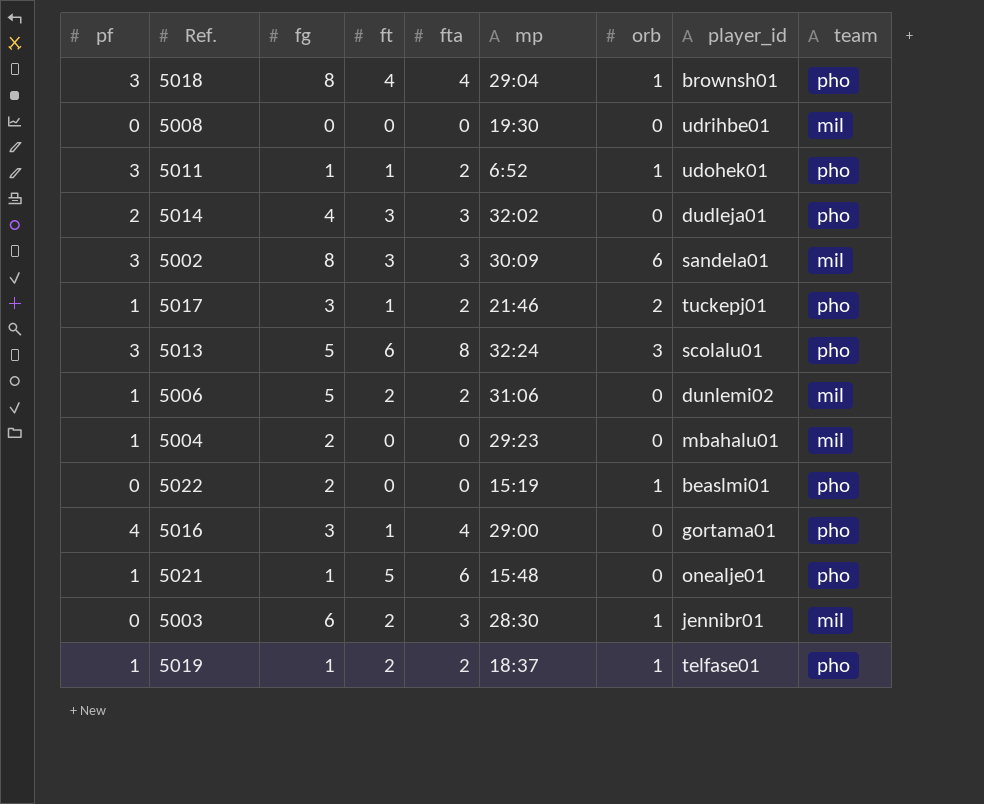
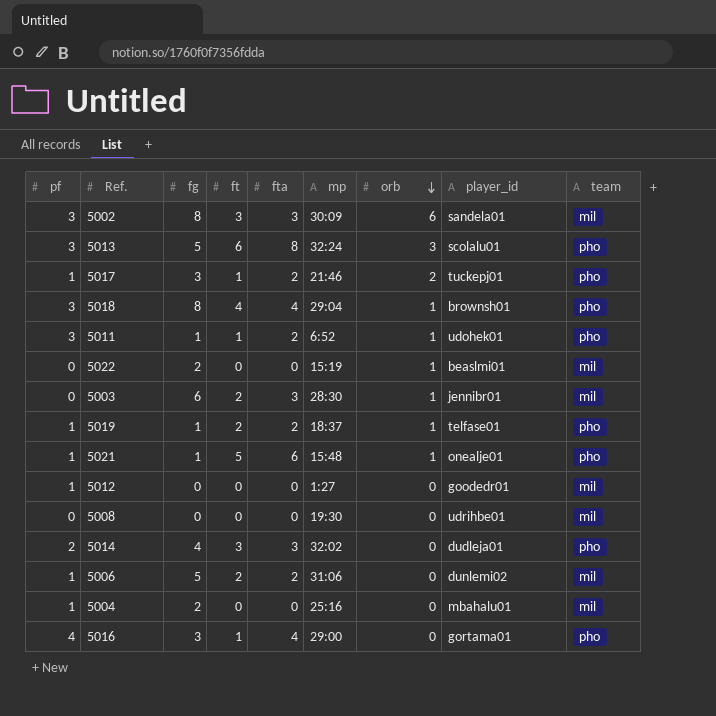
row order: none -> orb descending
5022 | team: pho -> mil
5021 | orb: 0 -> 1
row 5012: none -> 1 | 0 | 0 | 0 | 1:27 | 0 | goodedr01 | mil
5004 | mp: 29:23 -> 25:16

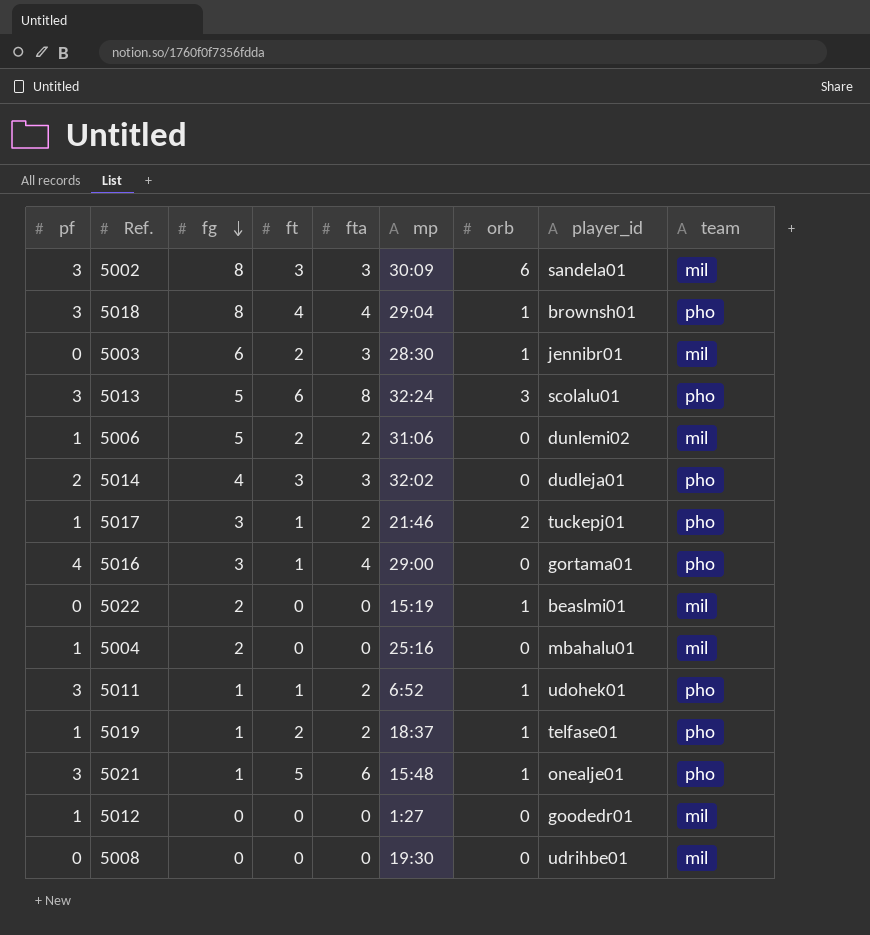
row order: orb descending -> fg descending
5021 | pf: 1 -> 3

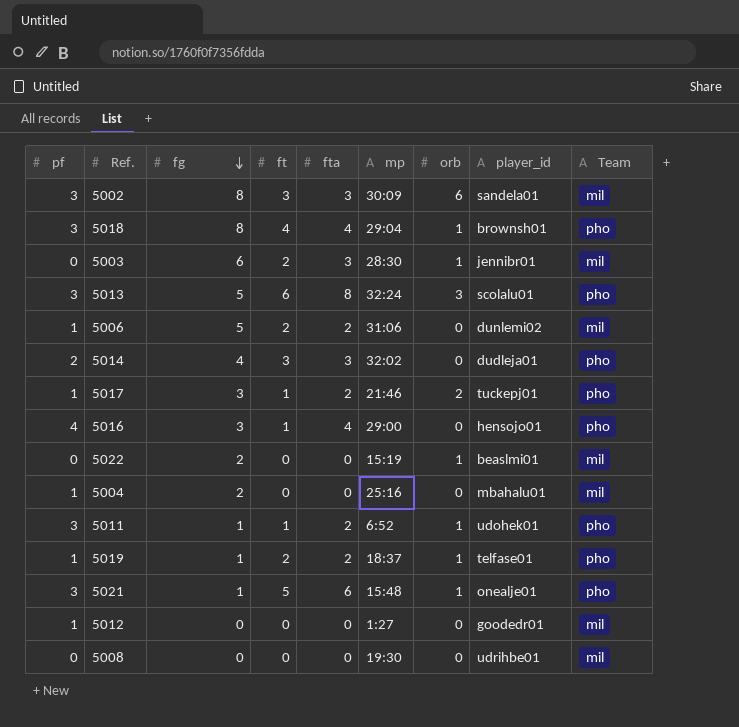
column name: team -> Team
5016 | player_id: gortama01 -> hensojo01

